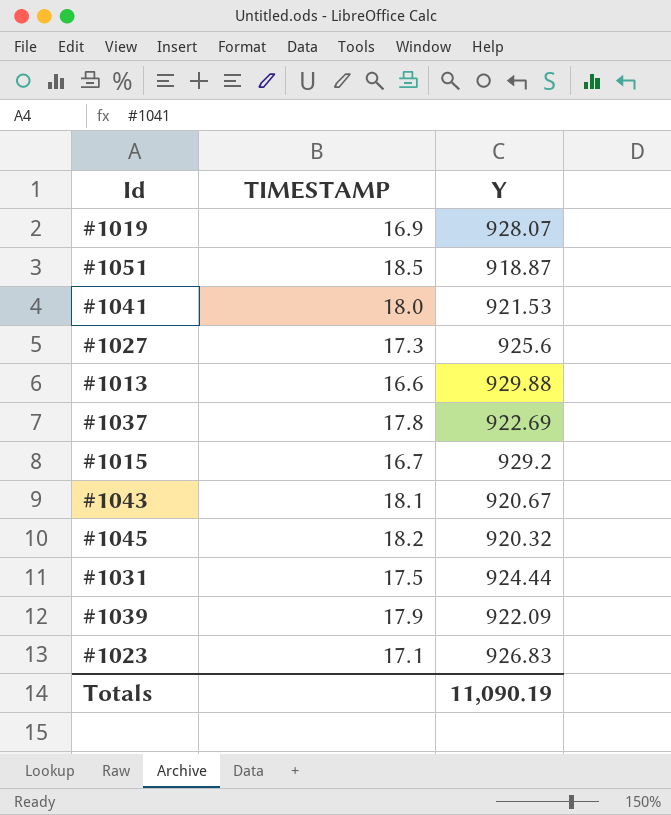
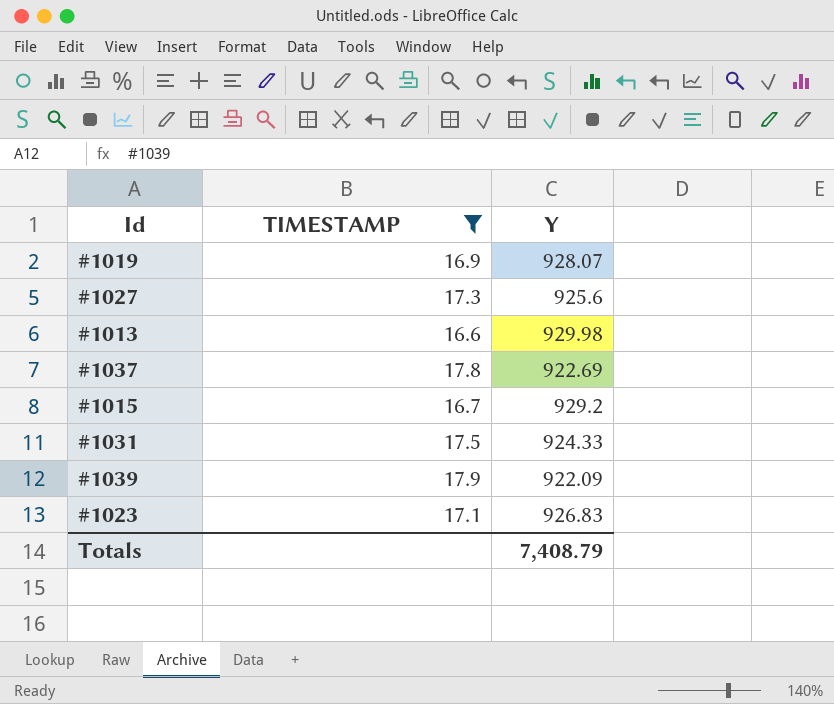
filter: none -> TIMESTAMP <= 17.9
#1013 | Y: 929.88 -> 929.98
#1031 | Y: 924.44 -> 924.33
Totals | Y: 11,090.19 -> 7,408.79

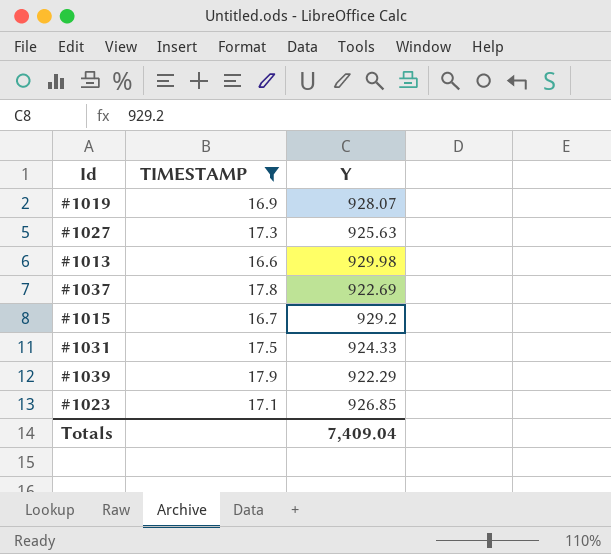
#1027 | Y: 925.6 -> 925.63
#1039 | Y: 922.09 -> 922.29
#1023 | Y: 926.83 -> 926.85
Totals | Y: 7,408.79 -> 7,409.04

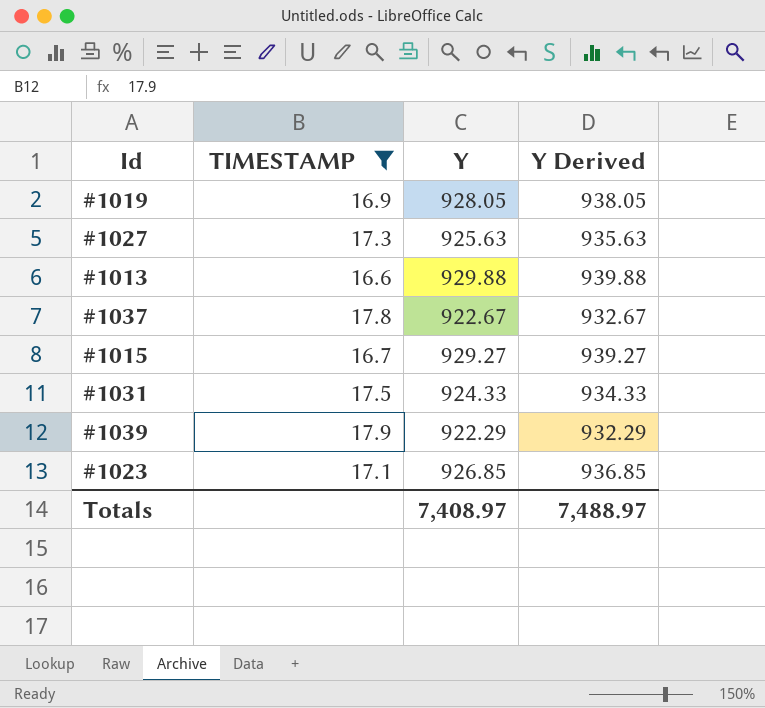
column Y Derived | formula: none -> [Y] + 10
#1019 | Y: 928.07 -> 928.05
#1013 | Y: 929.98 -> 929.88
#1037 | Y: 922.69 -> 922.67
#1015 | Y: 929.2 -> 929.27
Totals | Y: 7,409.04 -> 7,408.97

